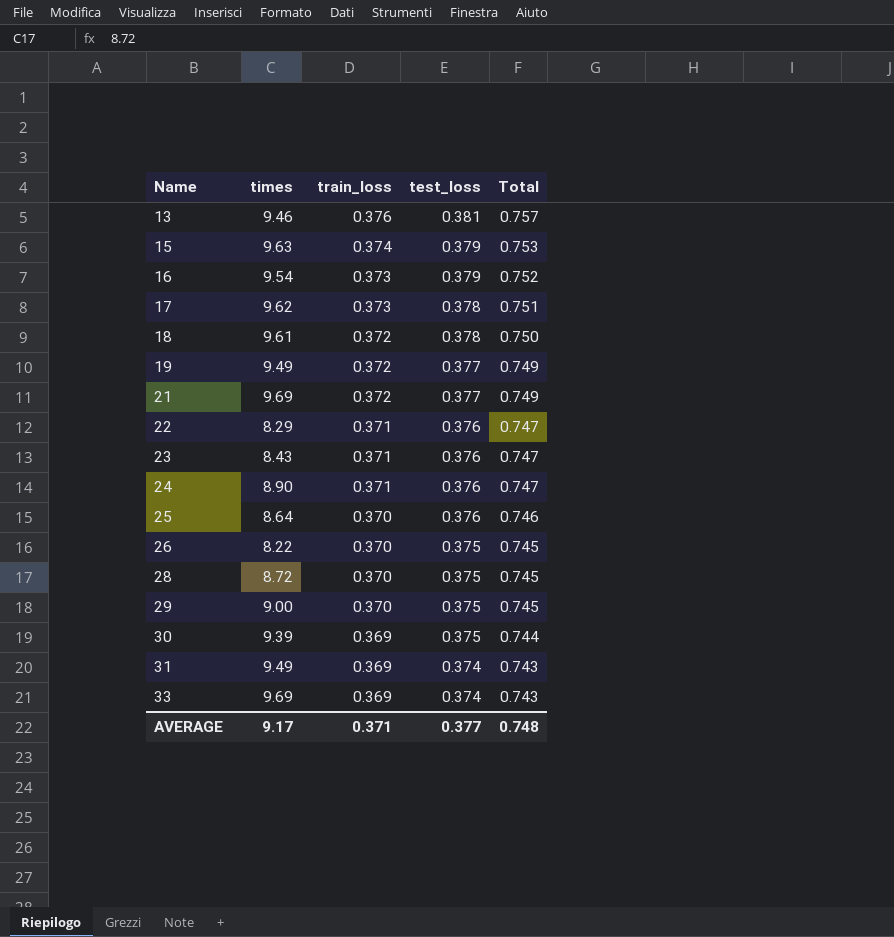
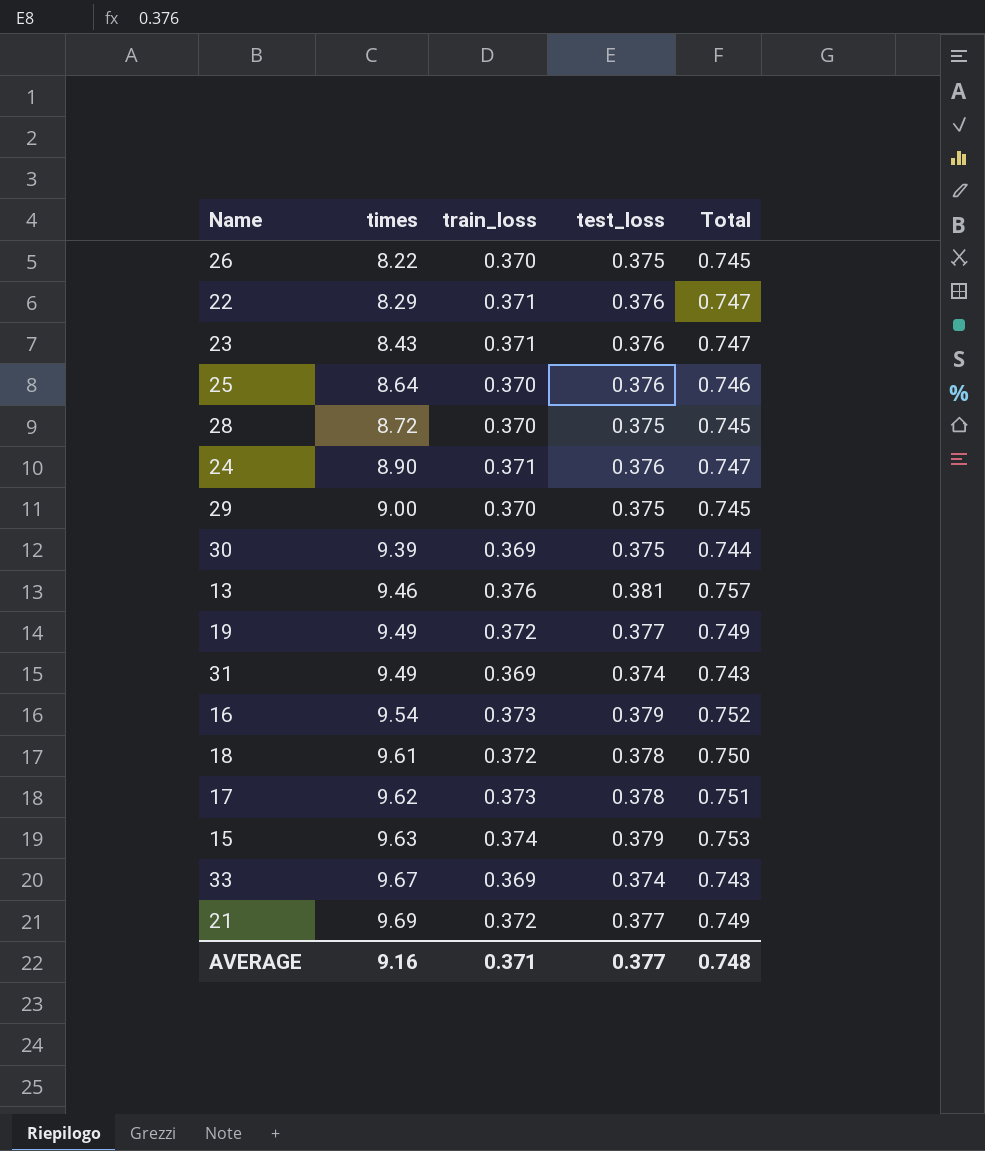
row order: Name ascending -> times ascending
33 | times: 9.69 -> 9.67
AVERAGE | times: 9.17 -> 9.16

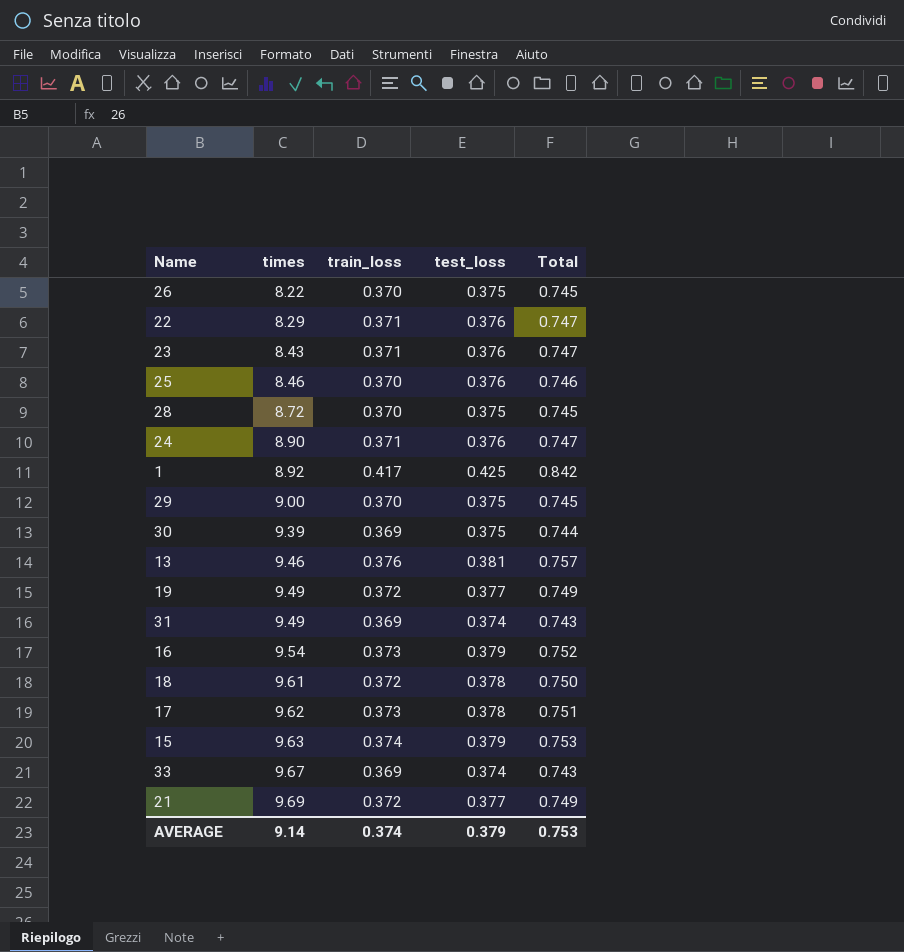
25 | times: 8.64 -> 8.46
row 1: none -> 8.92 | 0.417 | 0.425 | 0.842
AVERAGE | times: 9.16 -> 9.14
AVERAGE | train_loss: 0.371 -> 0.374
AVERAGE | test_loss: 0.377 -> 0.379
AVERAGE | Total: 0.748 -> 0.753

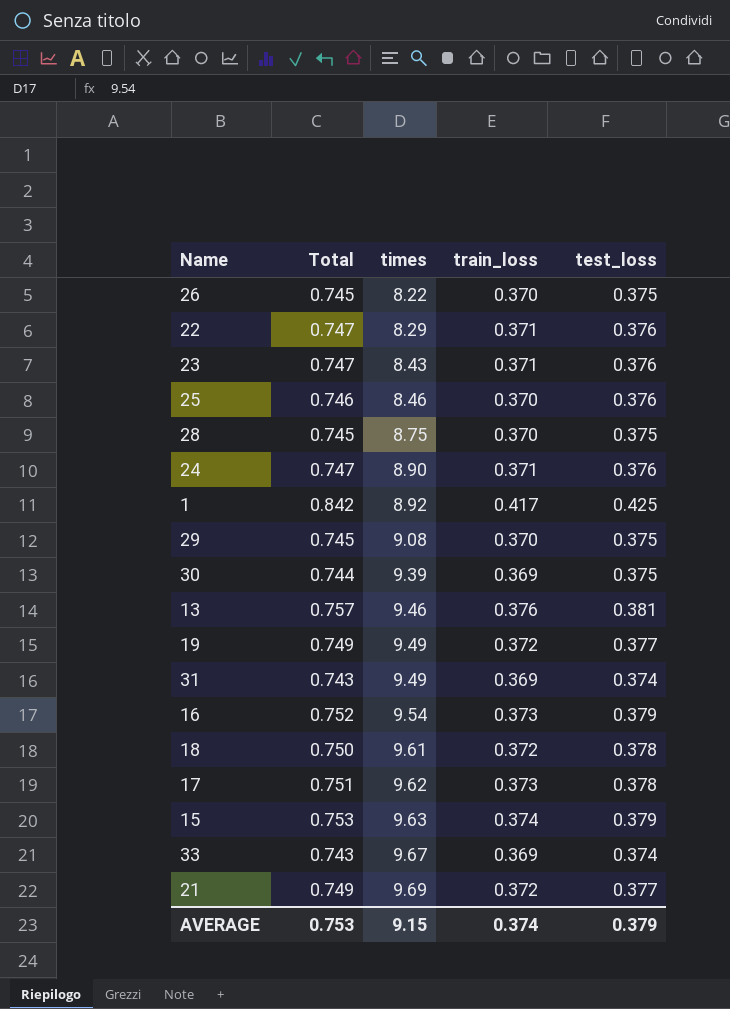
column Total | position: 5 -> 2
28 | times: 8.72 -> 8.75
29 | times: 9.00 -> 9.08
AVERAGE | times: 9.14 -> 9.15

